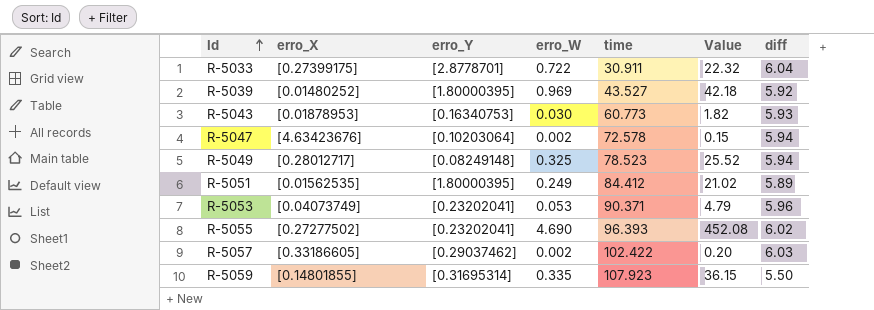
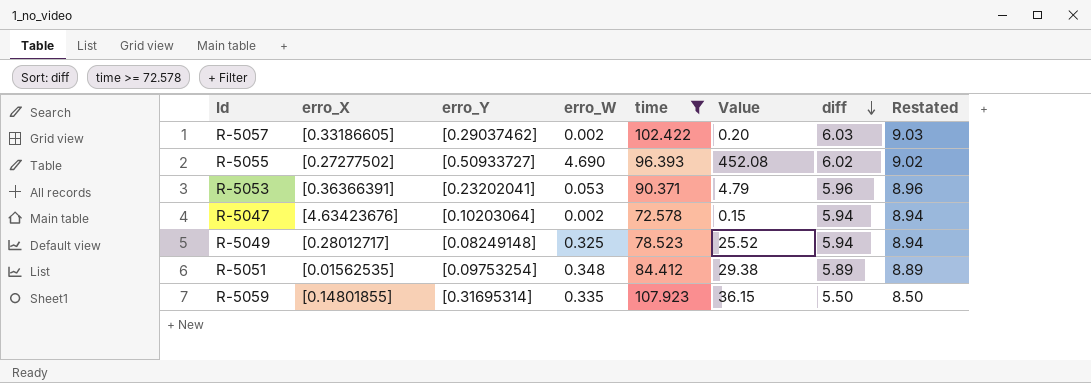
filter: none -> time >= 72.578
row order: Id ascending -> diff descending
column Restated | formula: none -> [diff] + 3
R-5055 | erro_Y: [0.23202041] -> [0.50933727]
R-5053 | erro_X: [0.04073749] -> [0.36366391]
R-5051 | erro_Y: [1.80000395] -> [0.09753254]
R-5051 | erro_W: 0.249 -> 0.348
R-5051 | Value: 21.02 -> 29.38

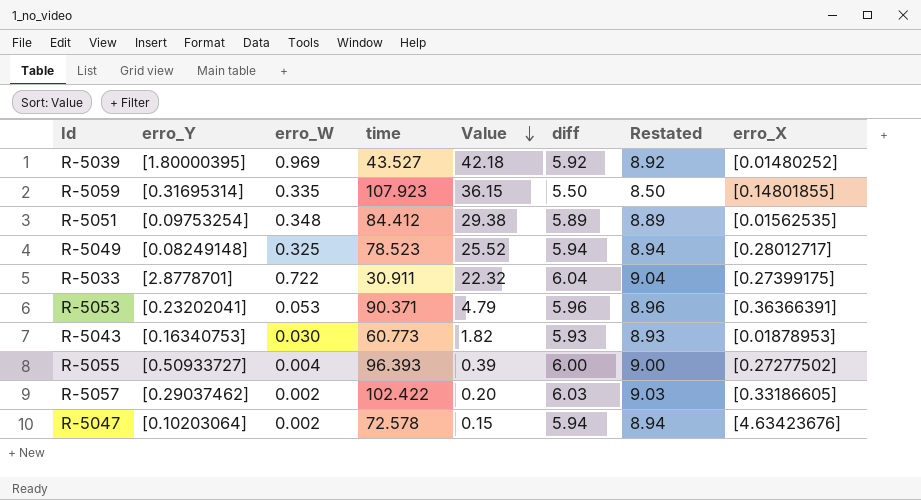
filter: time >= 72.578 -> none
row order: diff descending -> Value descending
column erro_X | position: 2 -> 8
R-5055 | erro_W: 4.690 -> 0.004
R-5055 | Value: 452.08 -> 0.39
R-5055 | diff: 6.02 -> 6.00
R-5055 | Restated: 9.02 -> 9.00

